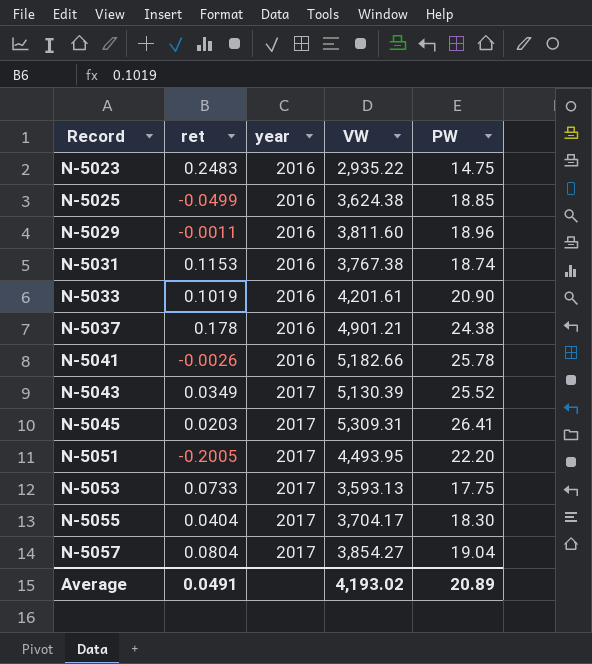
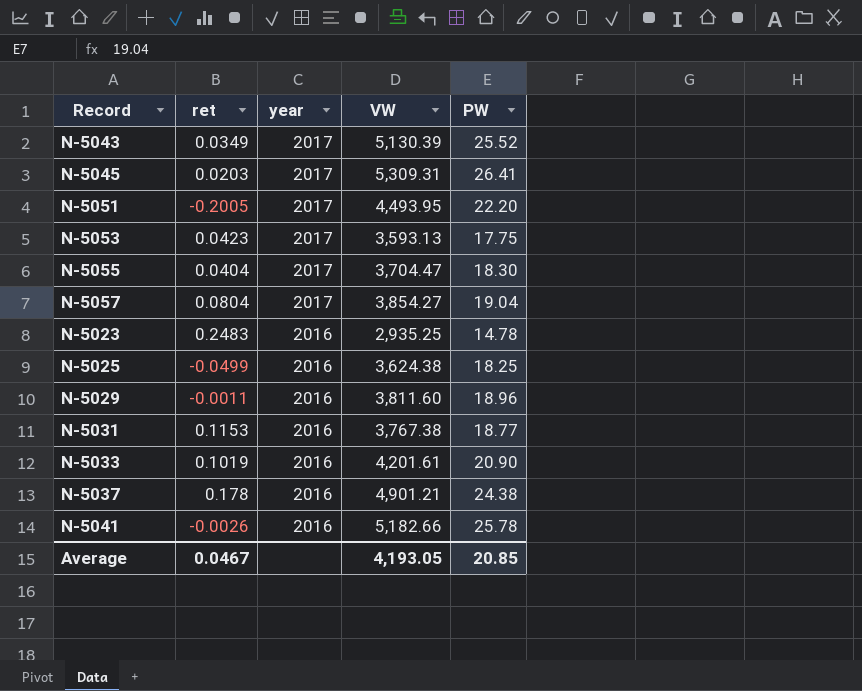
row order: Record ascending -> year descending
N-5053 | ret: 0.0733 -> 0.0423
N-5055 | VW: 3,704.17 -> 3,704.47
N-5023 | VW: 2,935.22 -> 2,935.25
N-5023 | PW: 14.75 -> 14.78
N-5025 | PW: 18.85 -> 18.25
N-5031 | PW: 18.74 -> 18.77
Average | ret: 0.0491 -> 0.0467
Average | VW: 4,193.02 -> 4,193.05
Average | PW: 20.89 -> 20.85

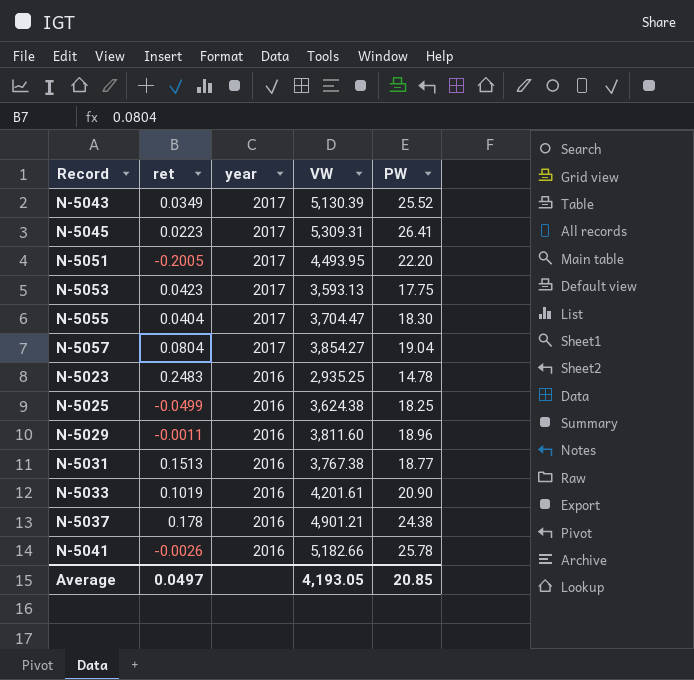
N-5045 | ret: 0.0203 -> 0.0223
N-5031 | ret: 0.1153 -> 0.1513
Average | ret: 0.0467 -> 0.0497

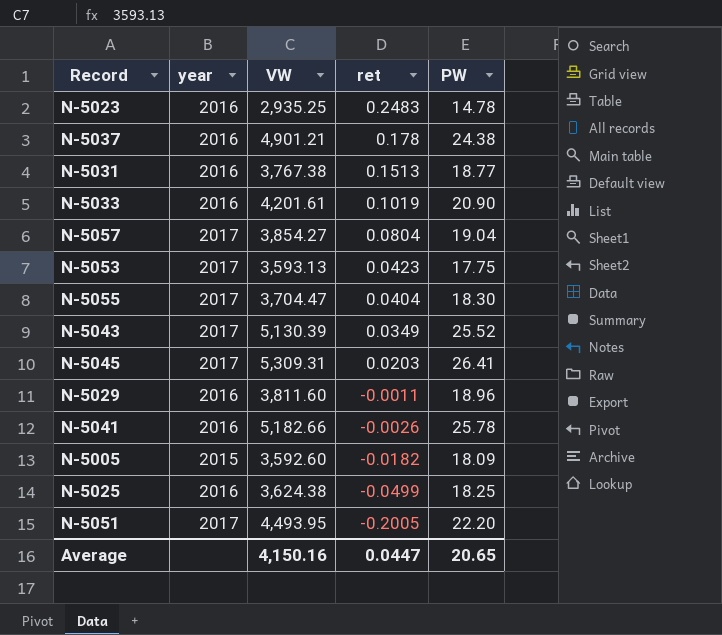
row order: year descending -> ret descending
column ret | position: 2 -> 4
N-5045 | ret: 0.0223 -> 0.0203
row N-5005: none -> 2015 | 3,592.60 | -0.0182 | 18.09
Average | VW: 4,193.05 -> 4,150.16
Average | ret: 0.0497 -> 0.0447
Average | PW: 20.85 -> 20.65

